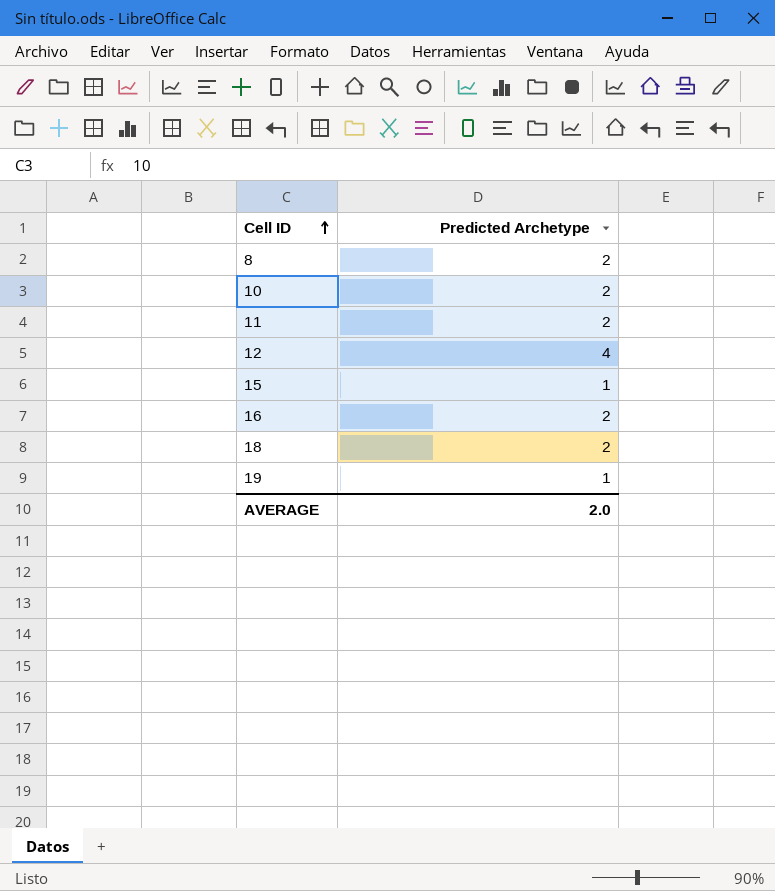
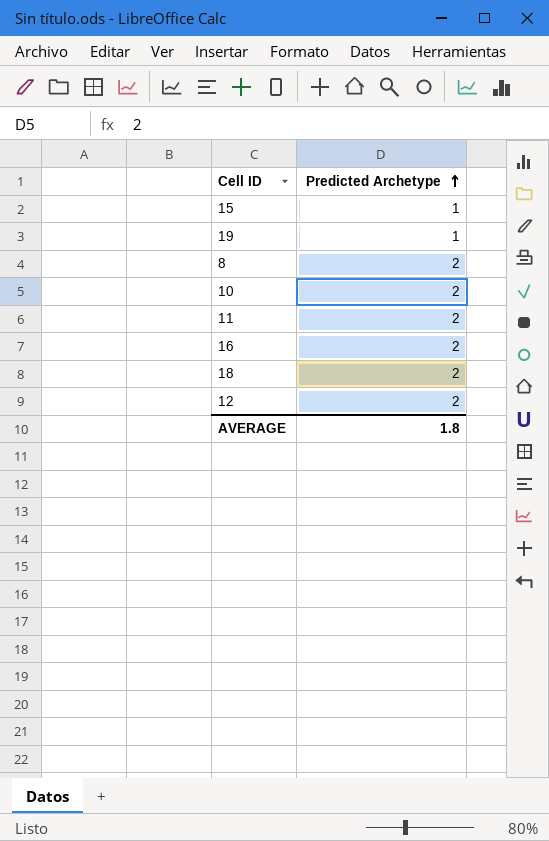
row order: Cell ID ascending -> Predicted Archetype ascending
12 | Predicted Archetype: 4 -> 2
AVERAGE | Predicted Archetype: 2.0 -> 1.8

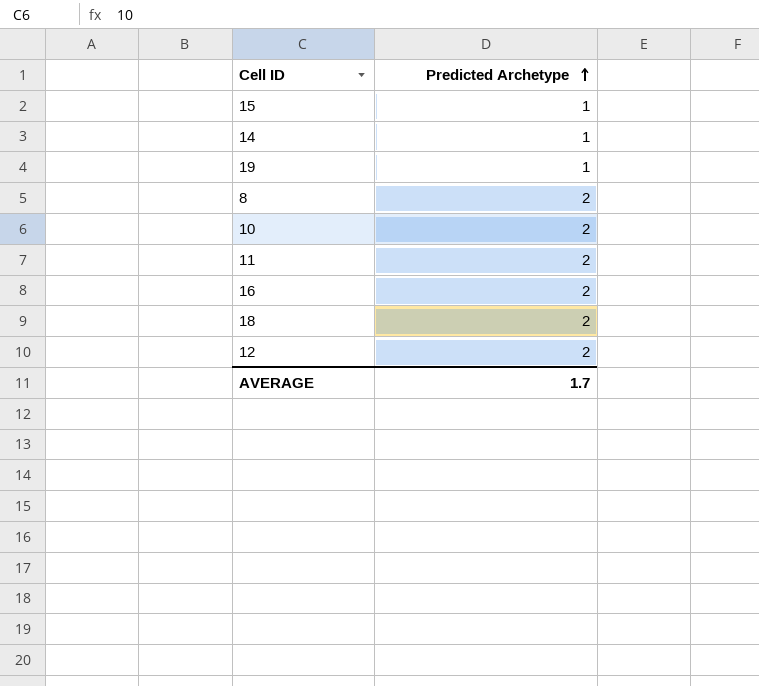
row 14: none -> 1
AVERAGE | Predicted Archetype: 1.8 -> 1.7

